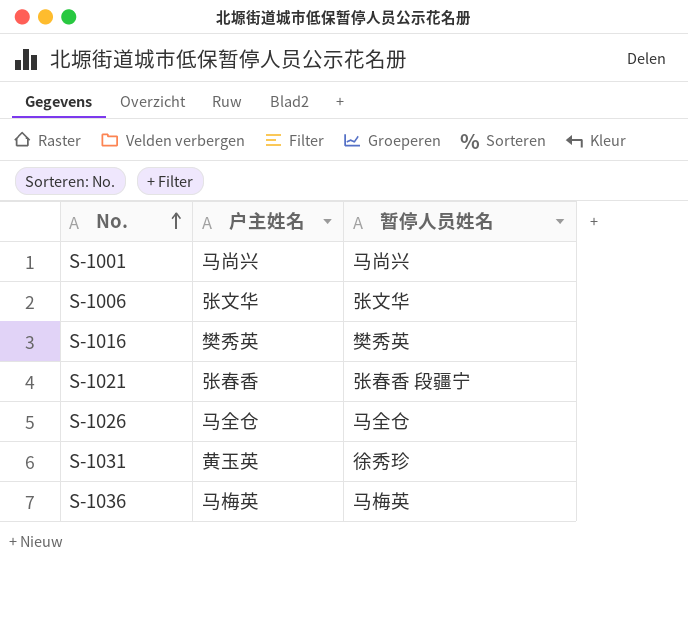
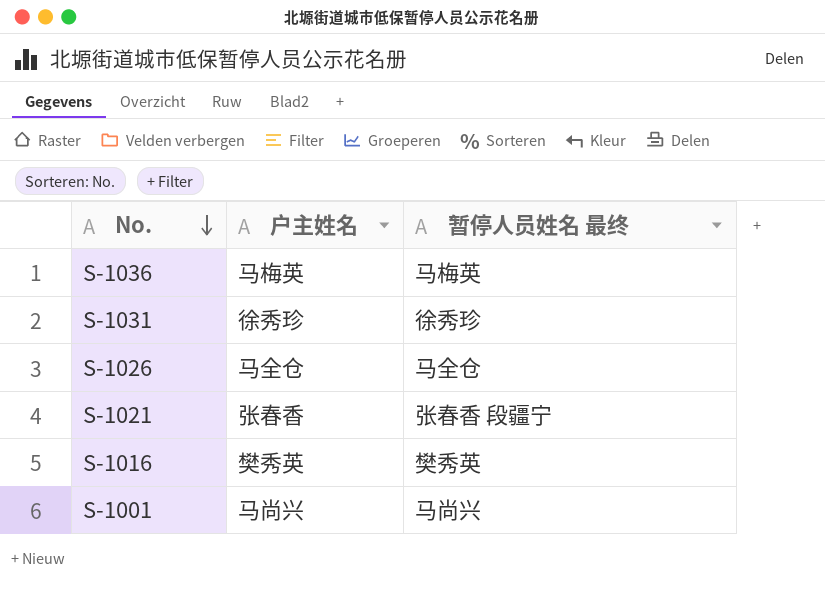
row order: No. ascending -> No. descending
column name: 暂停人员姓名 -> 暂停人员姓名 最终
row S-1006: 张文华 | 张文华 -> none
S-1031 | 户主姓名: 黄玉英 -> 徐秀珍

